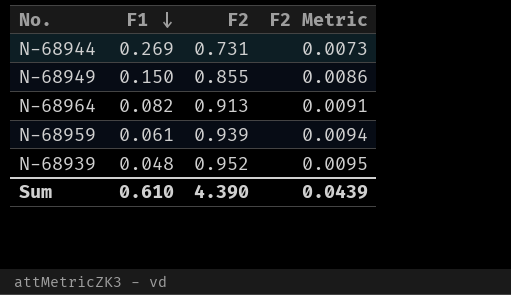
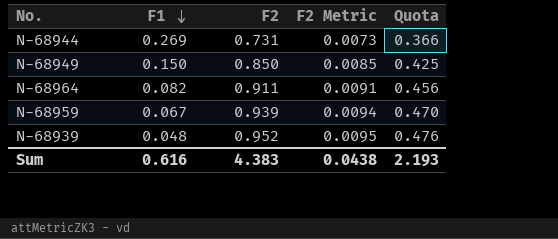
column Quota | formula: none -> [F2] * 0.5
N-68949 | F2: 0.855 -> 0.850
N-68949 | F2 Metric: 0.0086 -> 0.0085
N-68964 | F2: 0.913 -> 0.911
N-68959 | F1: 0.061 -> 0.067
Sum | F1: 0.610 -> 0.616
Sum | F2: 4.390 -> 4.383
Sum | F2 Metric: 0.0439 -> 0.0438

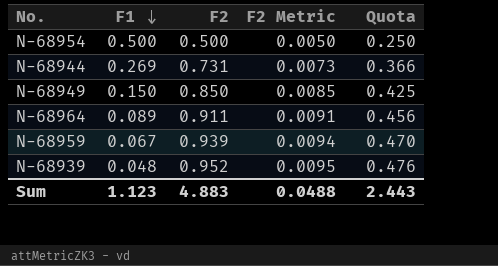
row N-68954: none -> 0.500 | 0.500 | 0.0050 | 0.250
N-68964 | F1: 0.082 -> 0.089
Sum | F1: 0.616 -> 1.123
Sum | F2: 4.383 -> 4.883
Sum | F2 Metric: 0.0438 -> 0.0488
Sum | Quota: 2.193 -> 2.443

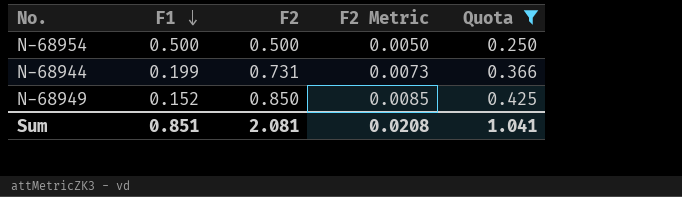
filter: none -> Quota <= 0.425
N-68944 | F1: 0.269 -> 0.199
N-68949 | F1: 0.150 -> 0.152
Sum | F1: 1.123 -> 0.851
Sum | F2: 4.883 -> 2.081
Sum | F2 Metric: 0.0488 -> 0.0208
Sum | Quota: 2.443 -> 1.041

